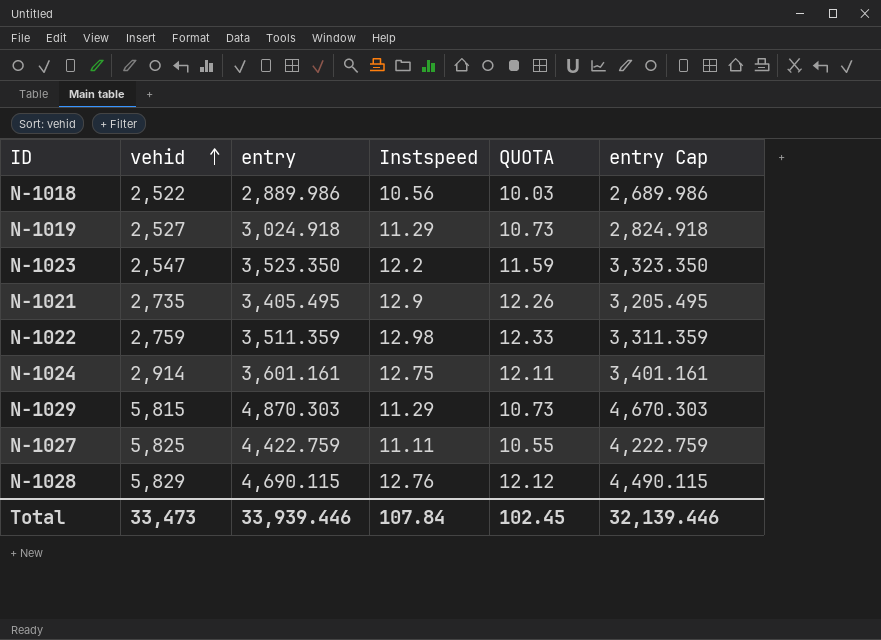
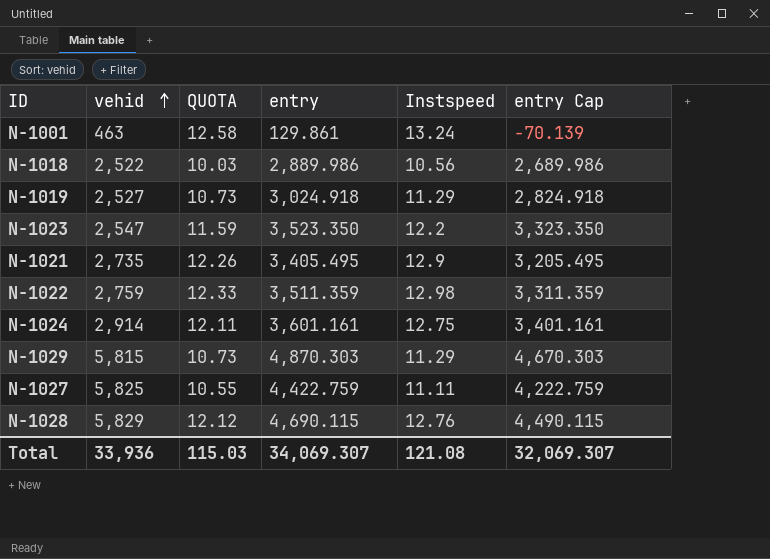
column QUOTA | position: 5 -> 3
row N-1001: none -> 463 | 12.58 | 129.861 | 13.24 | -70.139
Total | vehid: 33,473 -> 33,936
Total | QUOTA: 102.45 -> 115.03
Total | entry: 33,939.446 -> 34,069.307
Total | Instspeed: 107.84 -> 121.08
Total | entry Cap: 32,139.446 -> 32,069.307

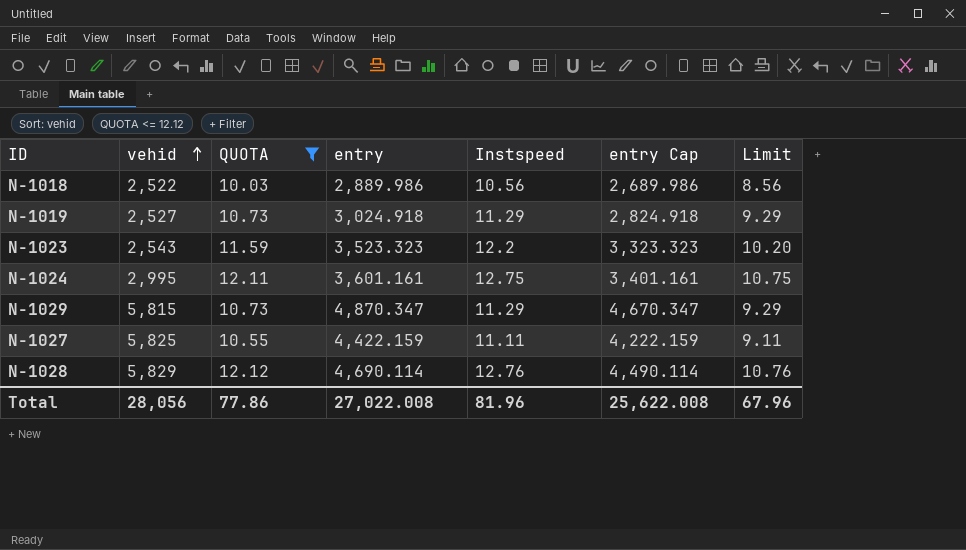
filter: none -> QUOTA <= 12.12
column Limit | formula: none -> [Instspeed] - 2
N-1023 | vehid: 2,547 -> 2,543
N-1023 | entry: 3,523.350 -> 3,523.323
N-1023 | entry Cap: 3,323.350 -> 3,323.323
N-1024 | vehid: 2,914 -> 2,995
N-1029 | entry: 4,870.303 -> 4,870.347
N-1029 | entry Cap: 4,670.303 -> 4,670.347
N-1027 | entry: 4,422.759 -> 4,422.159
N-1027 | entry Cap: 4,222.759 -> 4,222.159
N-1028 | entry: 4,690.115 -> 4,690.114
N-1028 | entry Cap: 4,490.115 -> 4,490.114
Total | vehid: 33,936 -> 28,056
Total | QUOTA: 115.03 -> 77.86
Total | entry: 34,069.307 -> 27,022.008
Total | Instspeed: 121.08 -> 81.96
Total | entry Cap: 32,069.307 -> 25,622.008

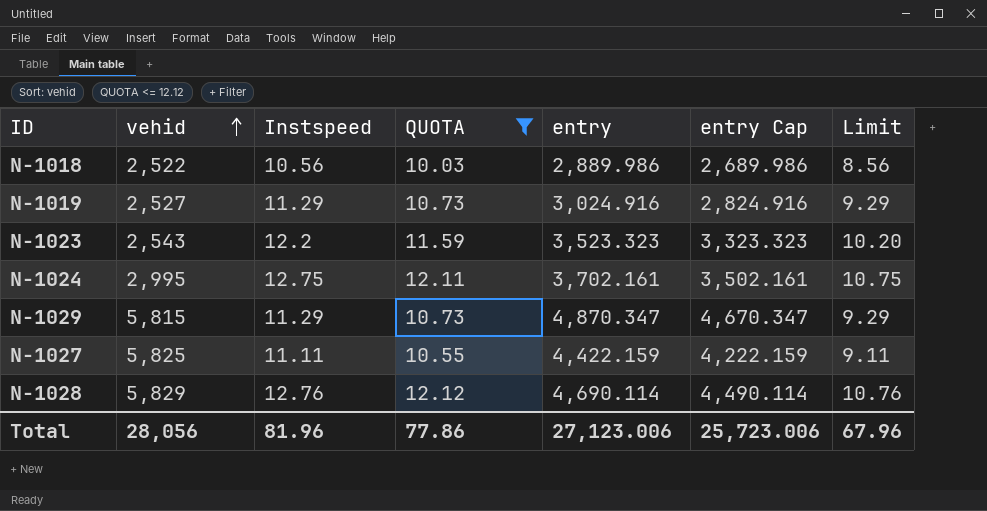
column Instspeed | position: 5 -> 3
N-1019 | entry: 3,024.918 -> 3,024.916
N-1019 | entry Cap: 2,824.918 -> 2,824.916
N-1024 | entry: 3,601.161 -> 3,702.161
N-1024 | entry Cap: 3,401.161 -> 3,502.161
Total | entry: 27,022.008 -> 27,123.006
Total | entry Cap: 25,622.008 -> 25,723.006

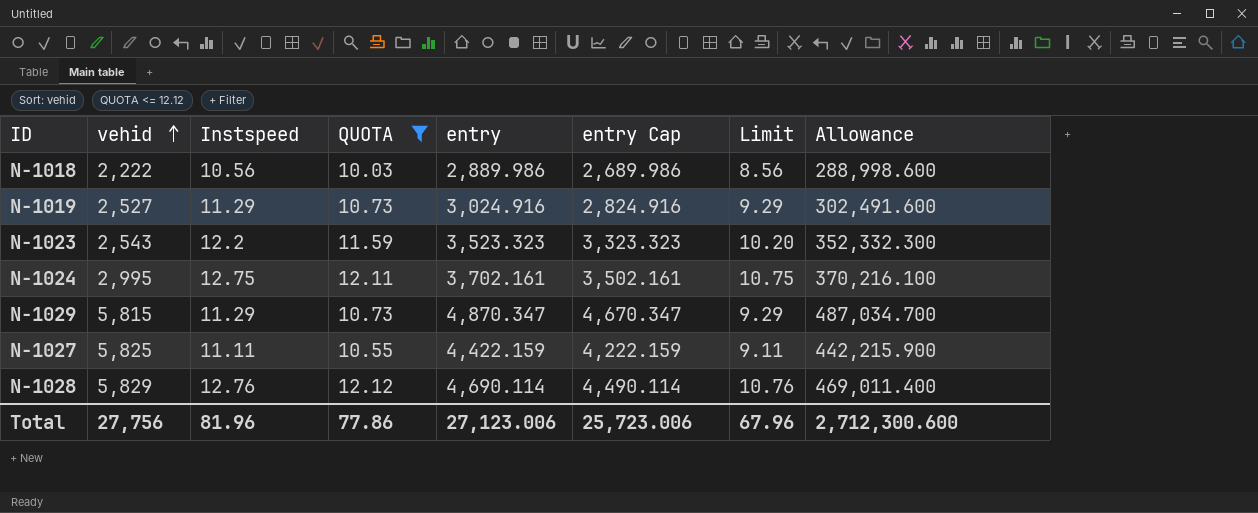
column Allowance | formula: none -> [entry] * 100
N-1018 | vehid: 2,522 -> 2,222
Total | vehid: 28,056 -> 27,756

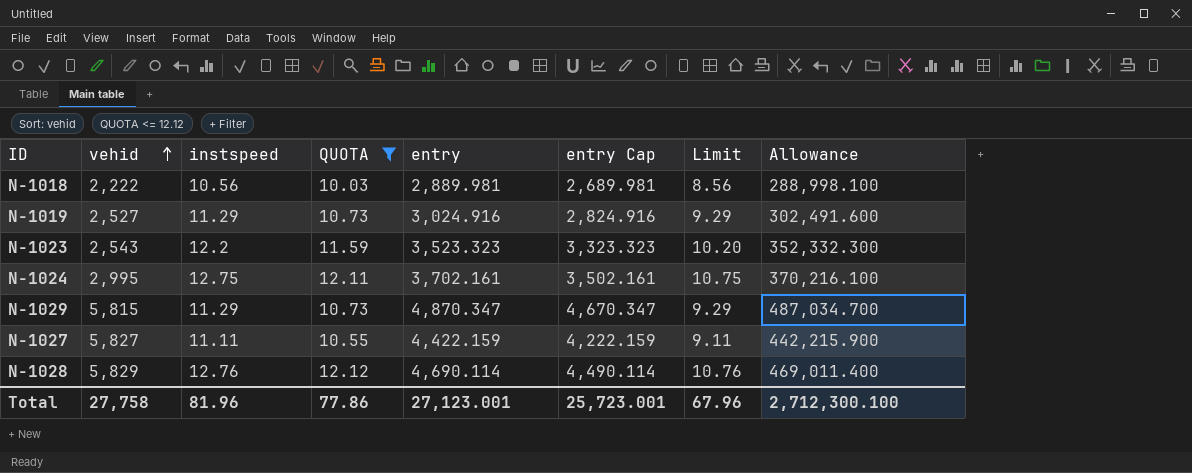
column name: Instspeed -> instspeed
N-1018 | entry: 2,889.986 -> 2,889.981
N-1018 | entry Cap: 2,689.986 -> 2,689.981
N-1018 | Allowance: 288,998.600 -> 288,998.100
N-1027 | vehid: 5,825 -> 5,827
Total | vehid: 27,756 -> 27,758
Total | entry: 27,123.006 -> 27,123.001
Total | entry Cap: 25,723.006 -> 25,723.001
Total | Allowance: 2,712,300.600 -> 2,712,300.100

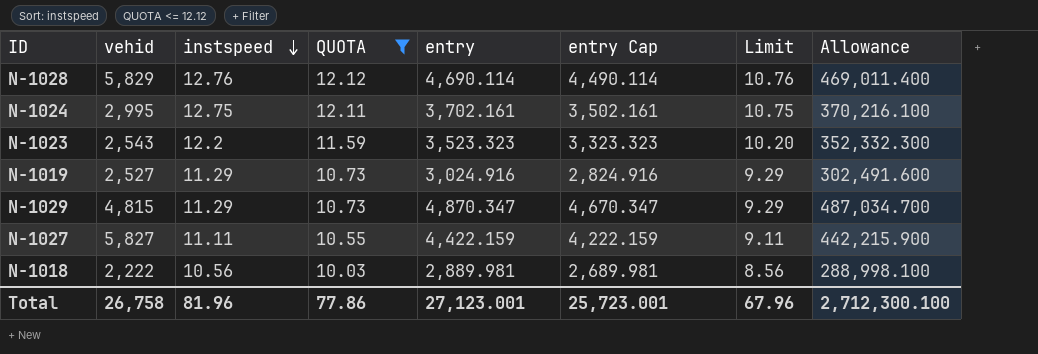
row order: vehid ascending -> instspeed descending
N-1029 | vehid: 5,815 -> 4,815
Total | vehid: 27,758 -> 26,758

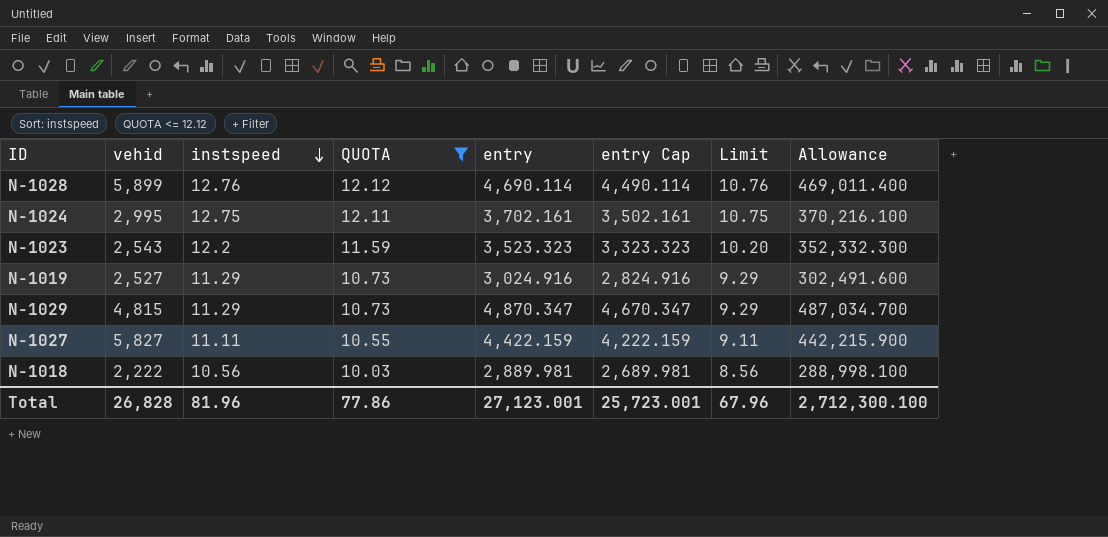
N-1028 | vehid: 5,829 -> 5,899
Total | vehid: 26,758 -> 26,828

